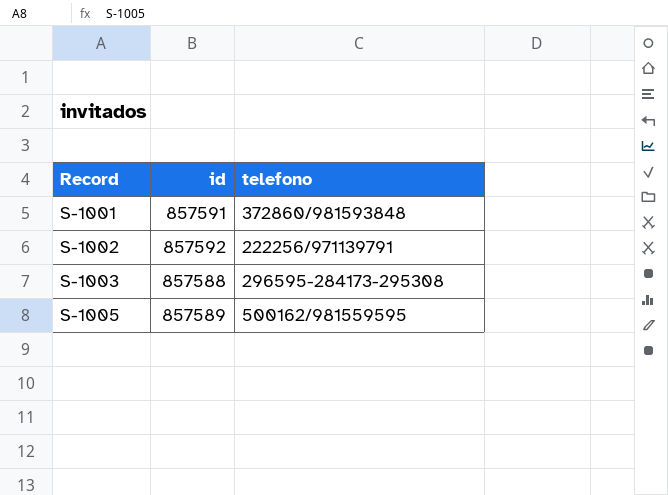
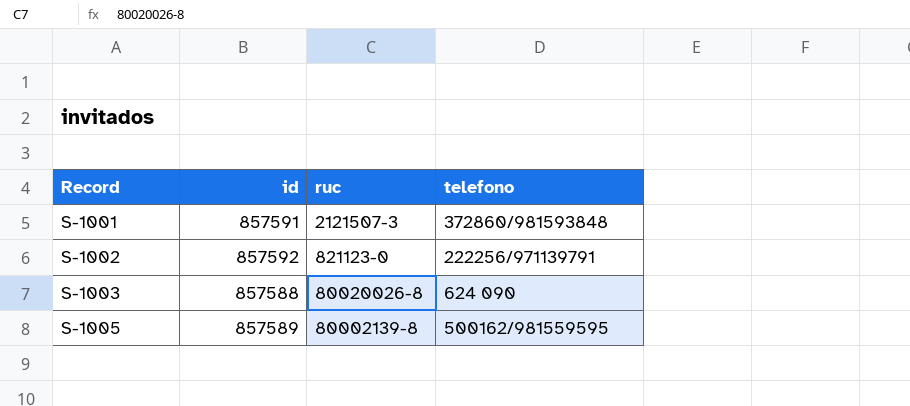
column ruc | position: none -> 3
S-1003 | telefono: 296595-284173-295308 -> 624 090

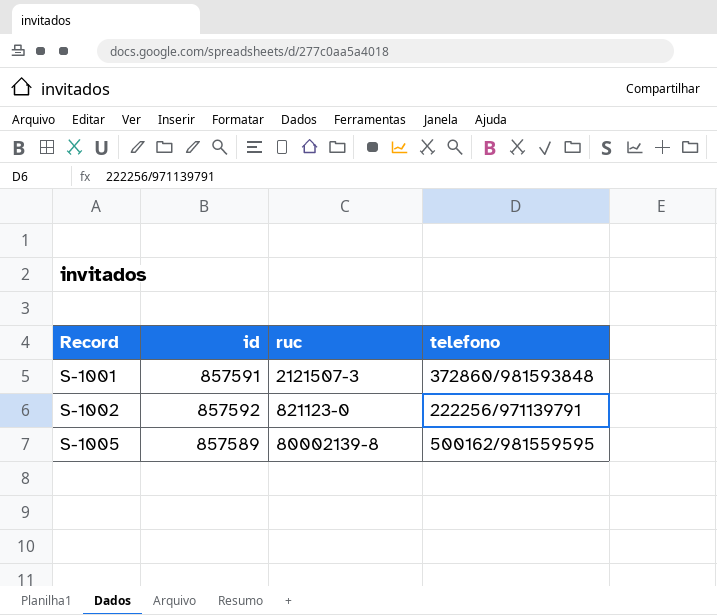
row S-1003: 857588 | 80020026-8 | 624 090 -> none

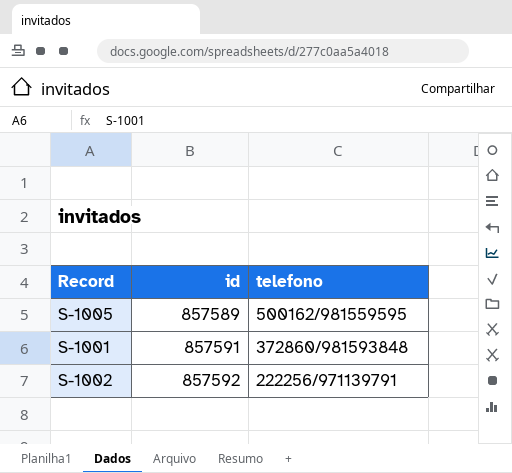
row order: Record ascending -> id ascending
column ruc | position: 3 -> none

